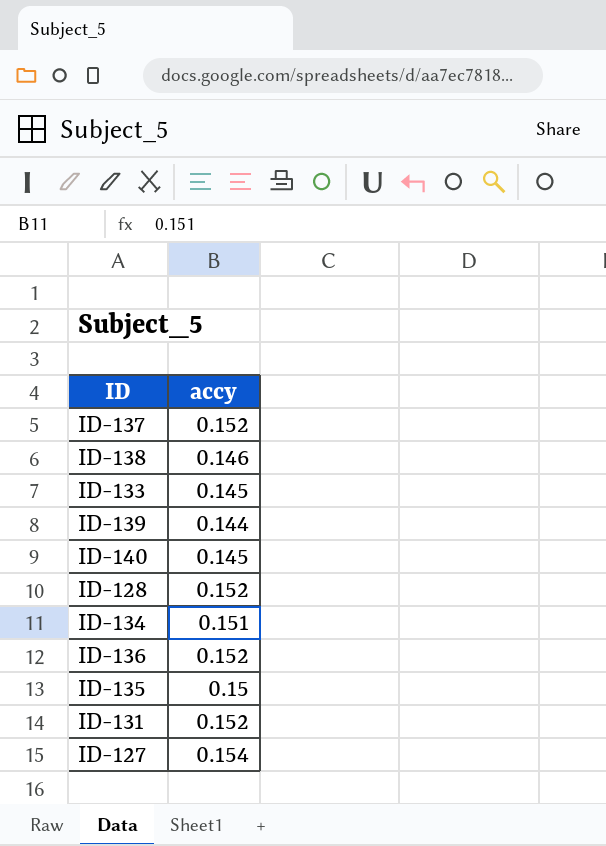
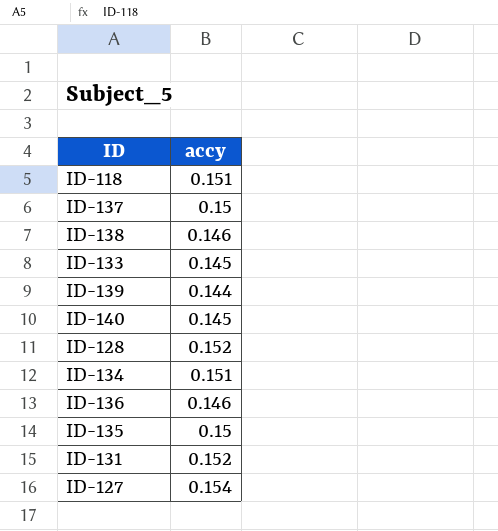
row ID-118: none -> 0.151
ID-137 | accy: 0.152 -> 0.15
ID-136 | accy: 0.152 -> 0.146

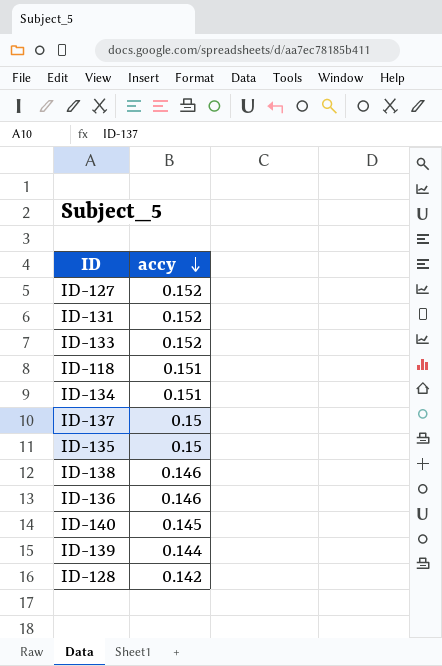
row order: none -> accy descending
ID-127 | accy: 0.154 -> 0.152
ID-133 | accy: 0.145 -> 0.152
ID-128 | accy: 0.152 -> 0.142

